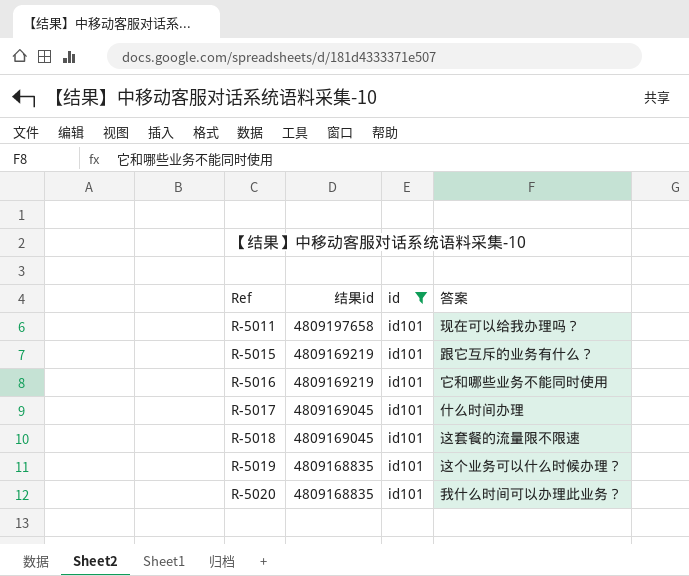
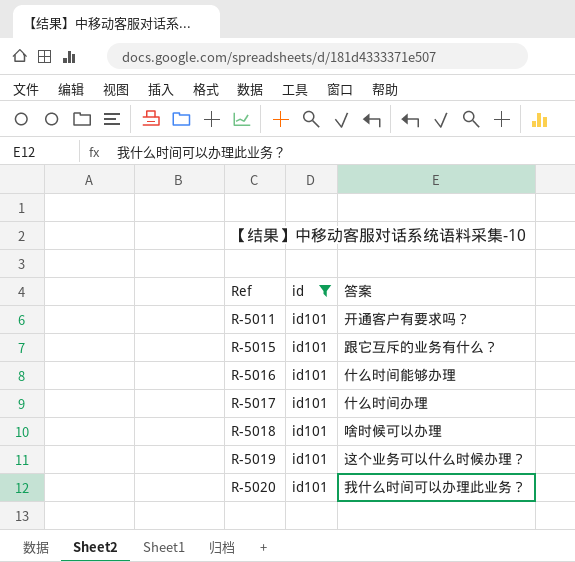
column 结果id | position: 2 -> none
R-5011 | 答案: 现在可以给我办理吗？ -> 开通客户有要求吗？
R-5016 | 答案: 它和哪些业务不能同时使用 -> 什么时间能够办理
R-5018 | 答案: 这套餐的流量限不限速 -> 啥时候可以办理

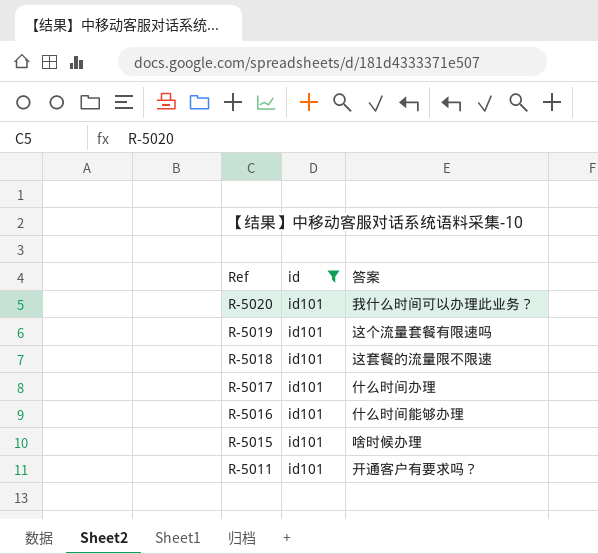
row order: Ref ascending -> Ref descending
R-5019 | 答案: 这个业务可以什么时候办理？ -> 这个流量套餐有限速吗
R-5018 | 答案: 啥时候可以办理 -> 这套餐的流量限不限速
R-5015 | 答案: 跟它互斥的业务有什么？ -> 啥时候办理

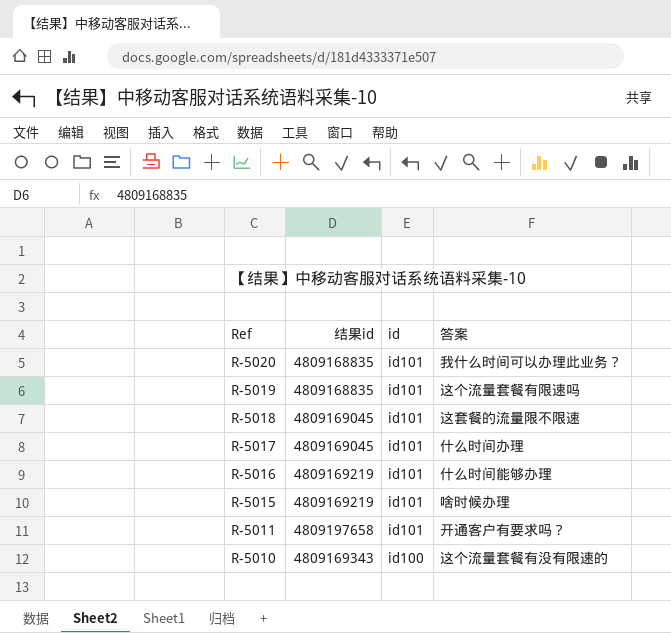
filter: id = id101 -> none
column 结果id | position: none -> 2

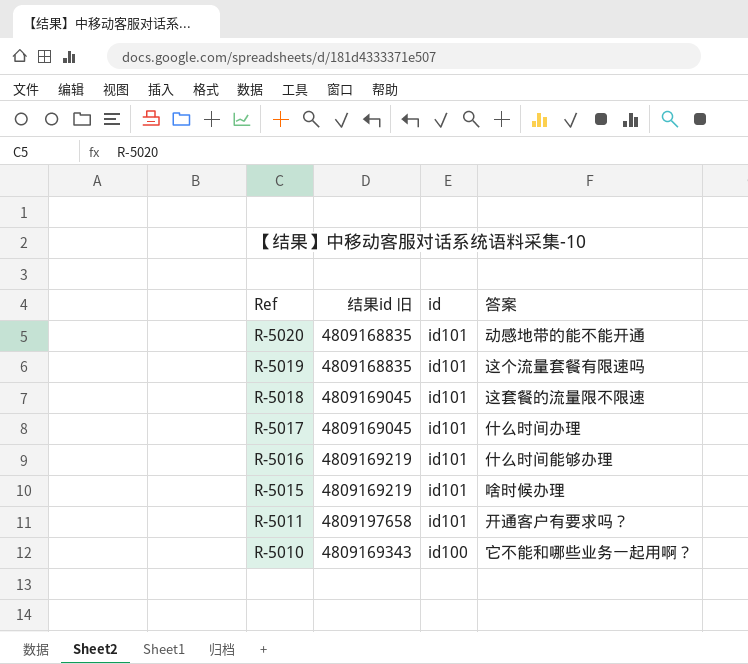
column name: 结果id -> 结果id 旧
R-5020 | 答案: 我什么时间可以办理此业务？ -> 动感地带的能不能开通
R-5010 | 答案: 这个流量套餐有没有限速的 -> 它不能和哪些业务一起用啊？

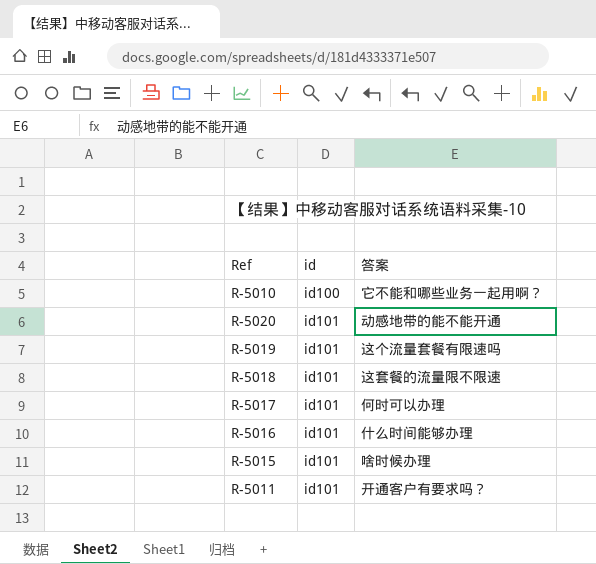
row order: Ref descending -> id ascending
column 结果id 旧 | position: 2 -> none
R-5017 | 答案: 什么时间办理 -> 何时可以办理

